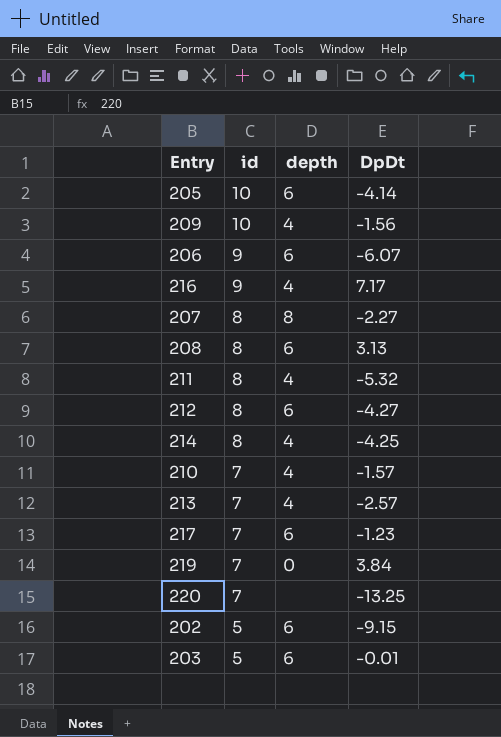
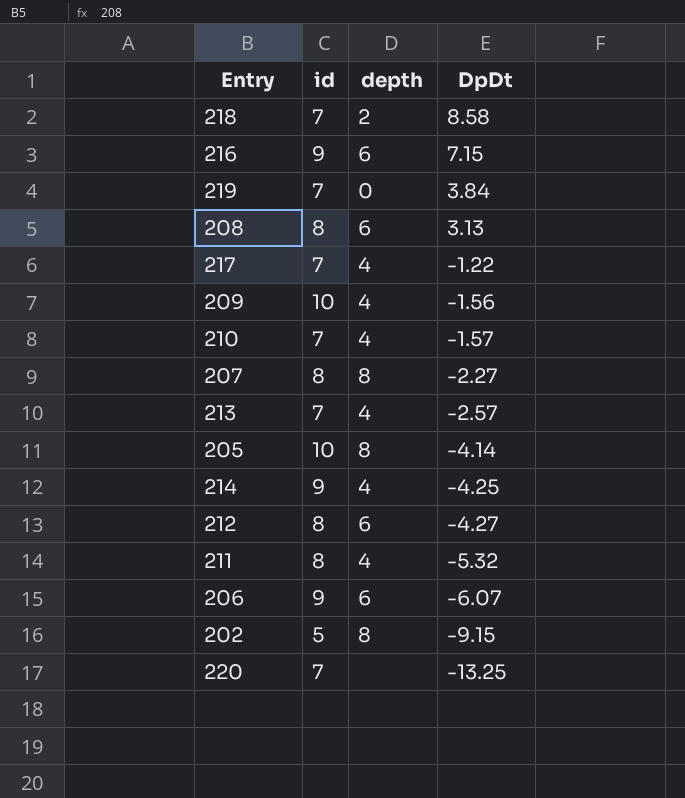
row order: id descending -> DpDt descending
row 203: 5 | 6 | -0.01 -> none
row 218: none -> 7 | 2 | 8.58
216 | depth: 4 -> 6
216 | DpDt: 7.17 -> 7.15
217 | depth: 6 -> 4
217 | DpDt: -1.23 -> -1.22
205 | depth: 6 -> 8
214 | id: 8 -> 9
202 | depth: 6 -> 8

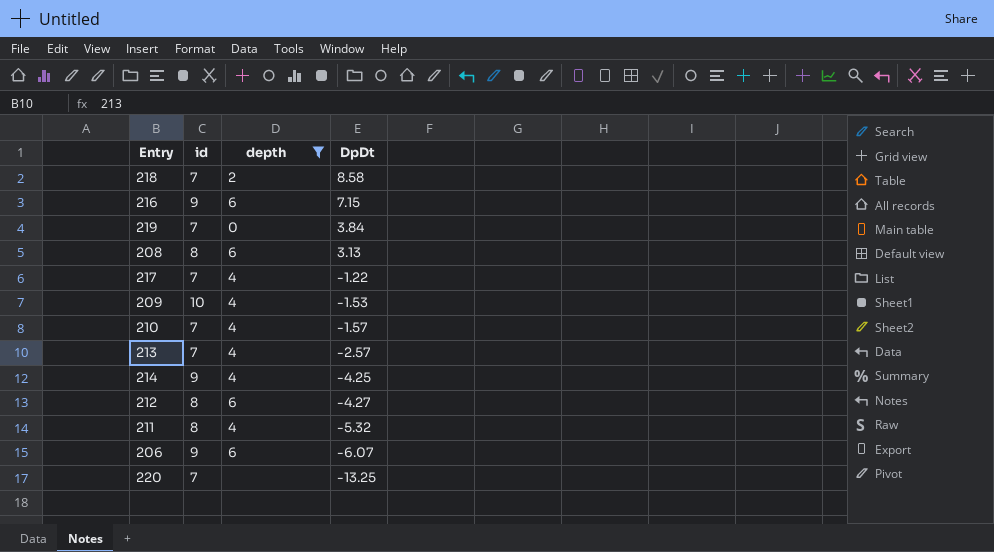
filter: none -> depth != 8
209 | DpDt: -1.56 -> -1.53

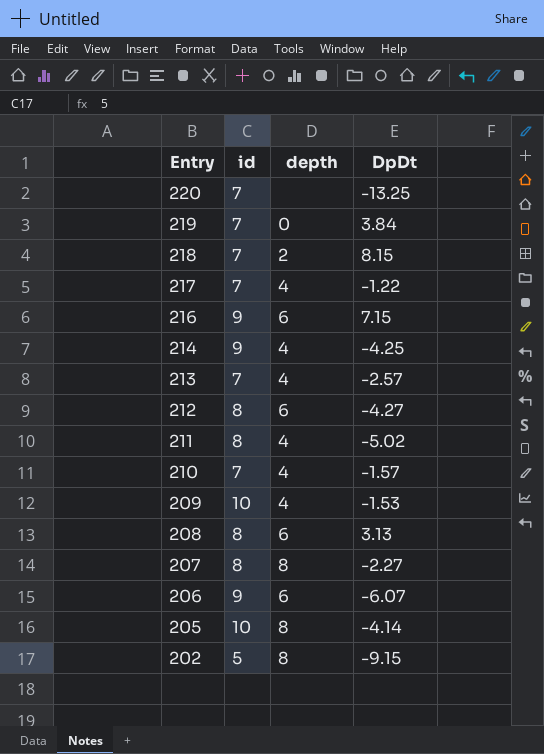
filter: depth != 8 -> none
row order: DpDt descending -> Entry descending
218 | DpDt: 8.58 -> 8.15
211 | DpDt: -5.32 -> -5.02

